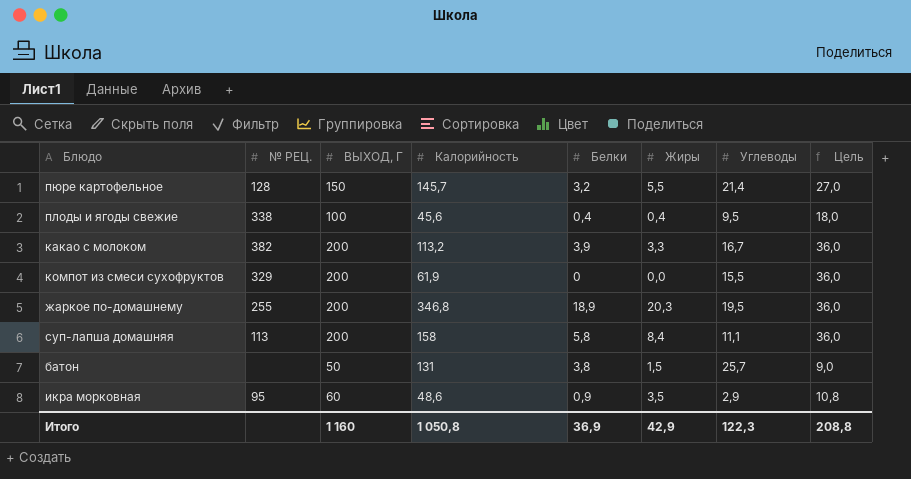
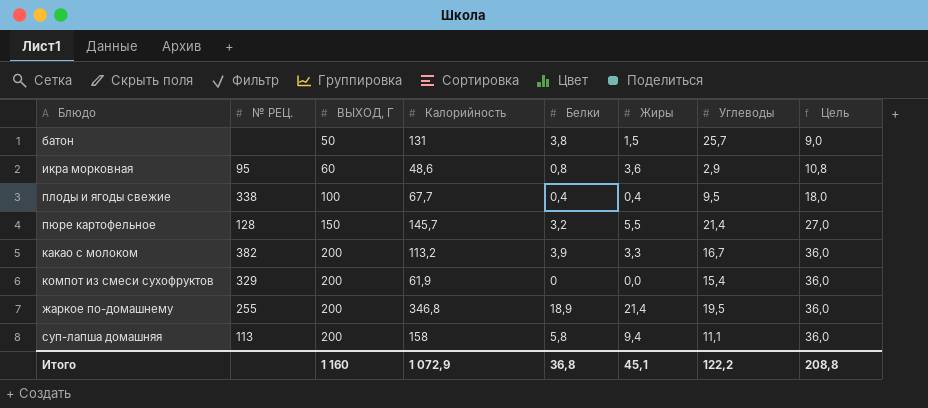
row order: none -> ВЫХОД, Г ascending
икра морковная | Белки: 0,9 -> 0,8
икра морковная | Жиры: 3,5 -> 3,6
плоды и ягоды свежие | Калорийность: 45,6 -> 67,7
компот из смеси сухофруктов | Углеводы: 15,5 -> 15,4
жаркое по-домашнему | Жиры: 20,3 -> 21,4
суп-лапша домашняя | Жиры: 8,4 -> 9,4
Итого | Калорийность: 1 050,8 -> 1 072,9
Итого | Белки: 36,9 -> 36,8
Итого | Жиры: 42,9 -> 45,1
Итого | Углеводы: 122,3 -> 122,2

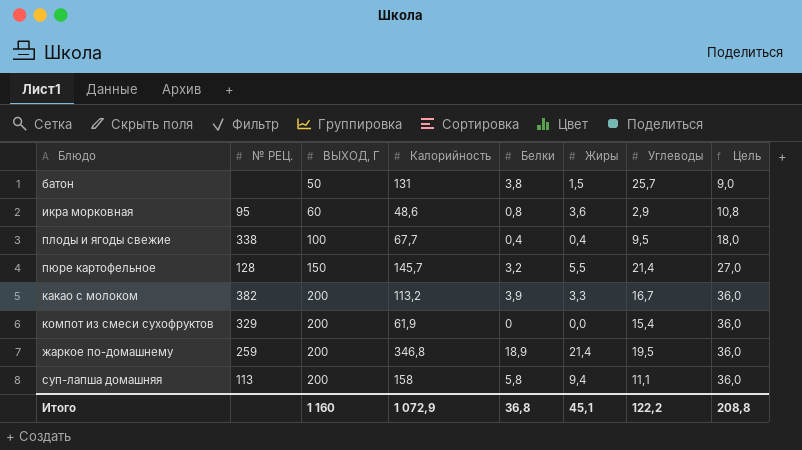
жаркое по-домашнему | № РЕЦ.: 255 -> 259

